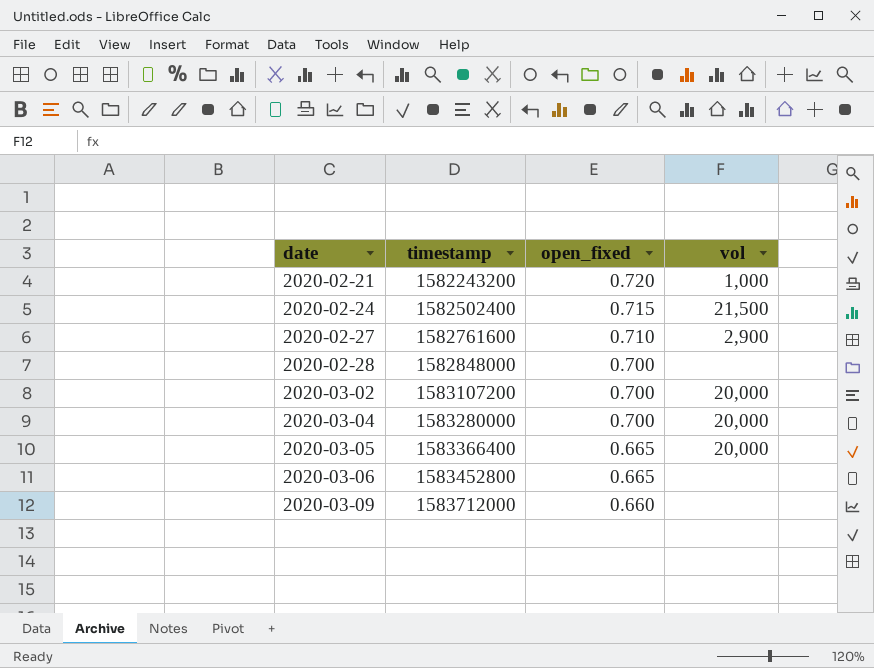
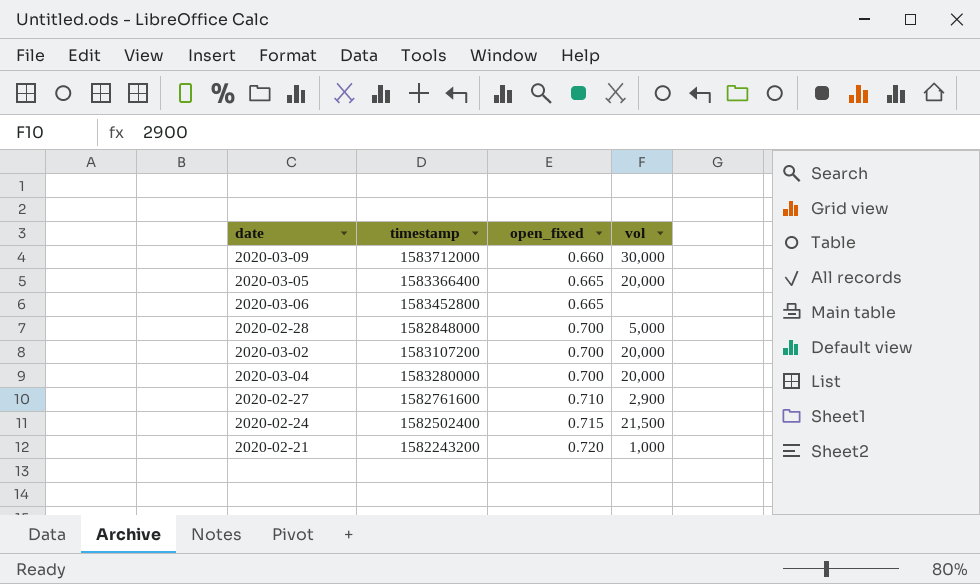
row order: date ascending -> open_fixed ascending
2020-03-09 | vol: none -> 30,000
2020-02-28 | vol: none -> 5,000

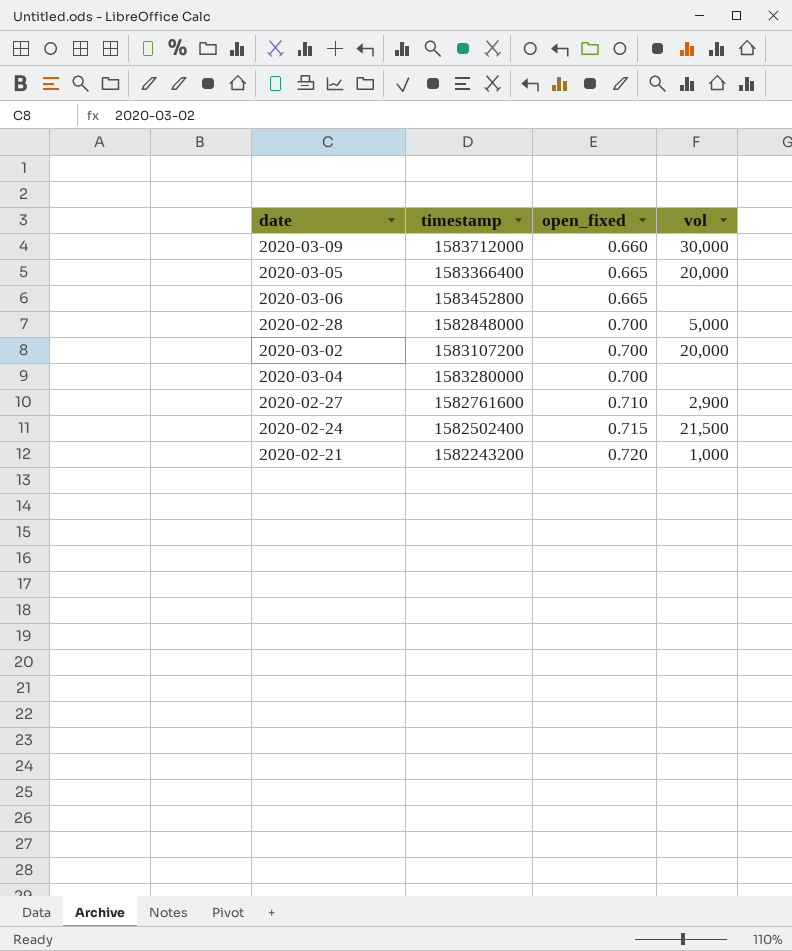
2020-03-04 | vol: 20,000 -> none

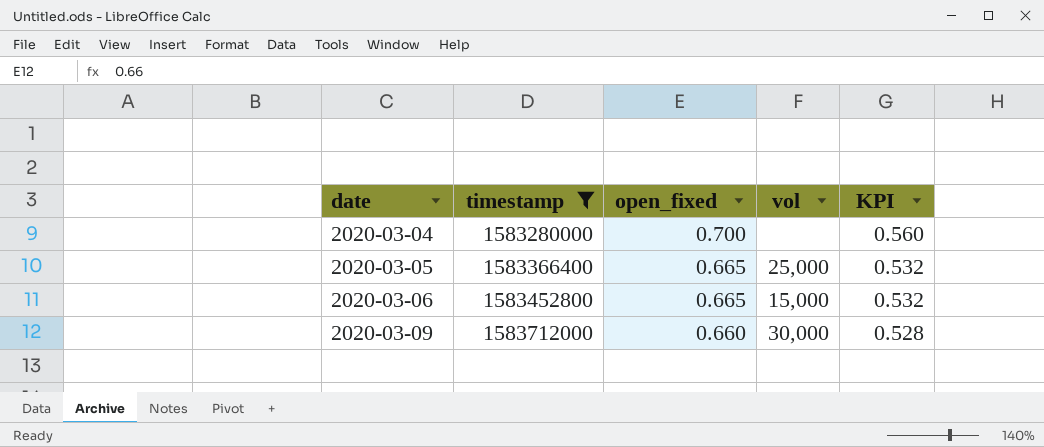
filter: none -> timestamp >= 1583280000
row order: open_fixed ascending -> date ascending
column KPI | formula: none -> [open_fixed] * 0.8
2020-03-05 | vol: 20,000 -> 25,000
2020-03-06 | vol: none -> 15,000

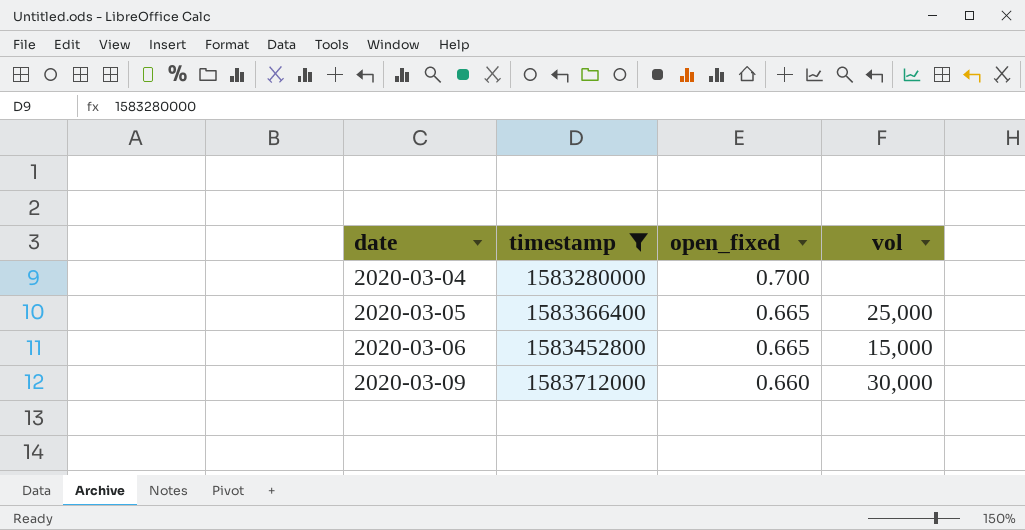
column KPI | formula: [open_fixed] * 0.8 -> none

